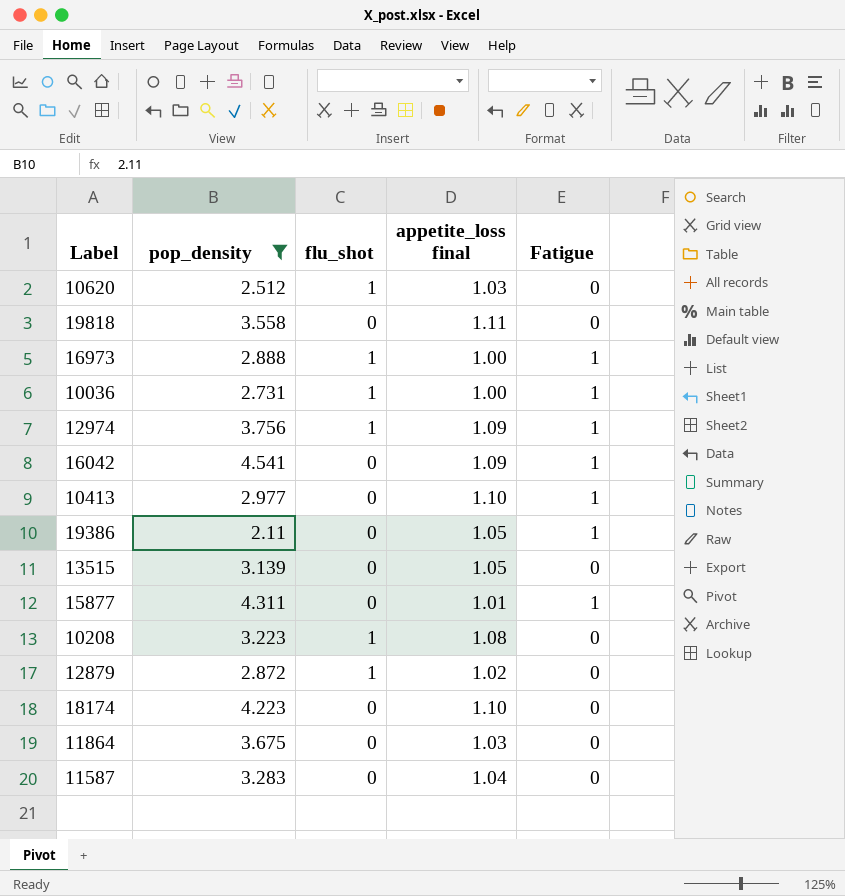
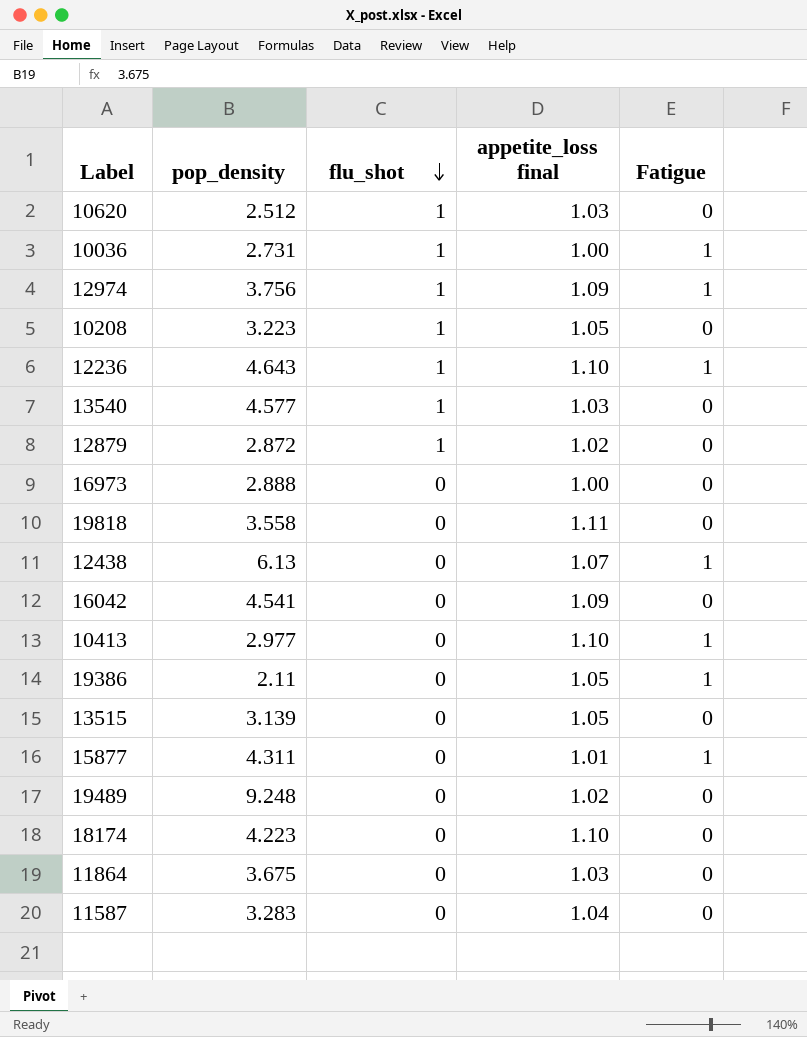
filter: pop_density <= 4.541 -> none
row order: none -> flu_shot descending
10208 | appetite_loss final: 1.08 -> 1.05
16973 | flu_shot: 1 -> 0
16973 | Fatigue: 1 -> 0
16042 | Fatigue: 1 -> 0

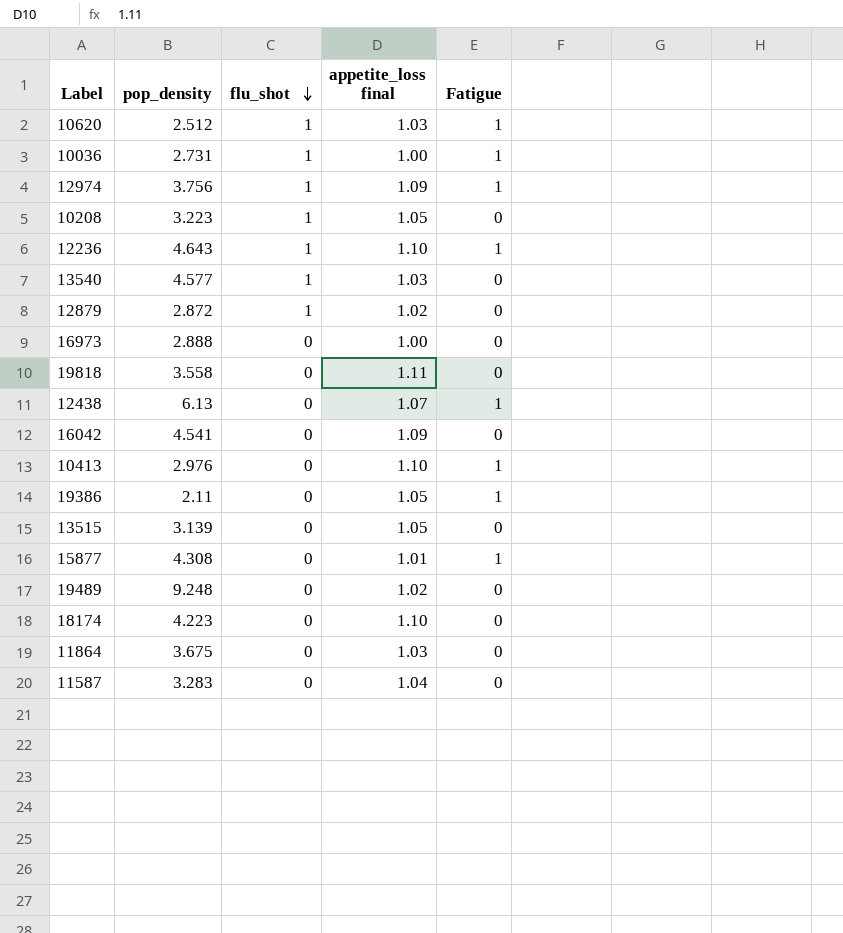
10620 | Fatigue: 0 -> 1
10413 | pop_density: 2.977 -> 2.976
15877 | pop_density: 4.311 -> 4.308

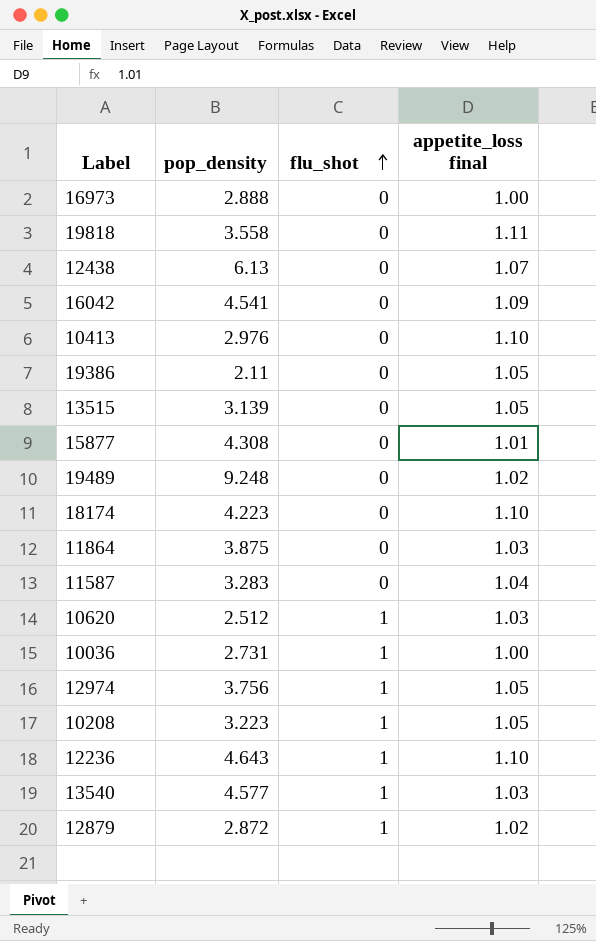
row order: flu_shot descending -> flu_shot ascending
column Fatigue | position: 5 -> none
11864 | pop_density: 3.675 -> 3.875
12974 | appetite_loss final: 1.09 -> 1.05

